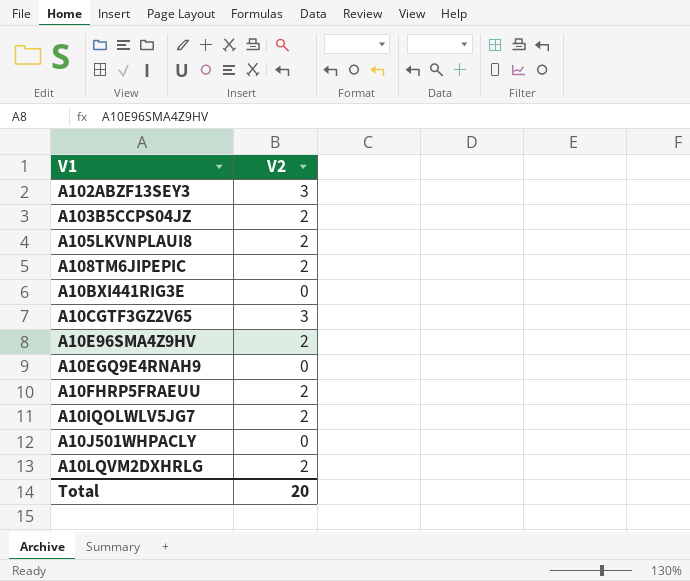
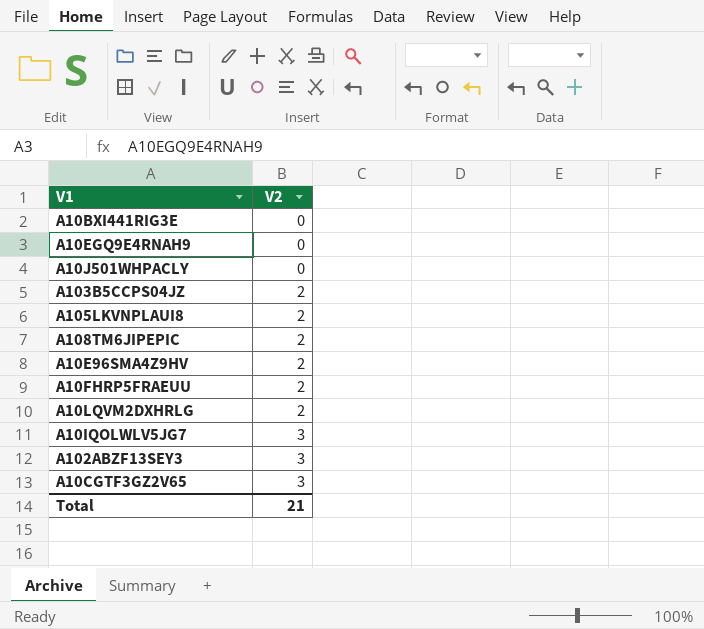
row order: none -> V2 ascending
A10IQOLWLV5JG7 | V2: 2 -> 3
Total | V2: 20 -> 21

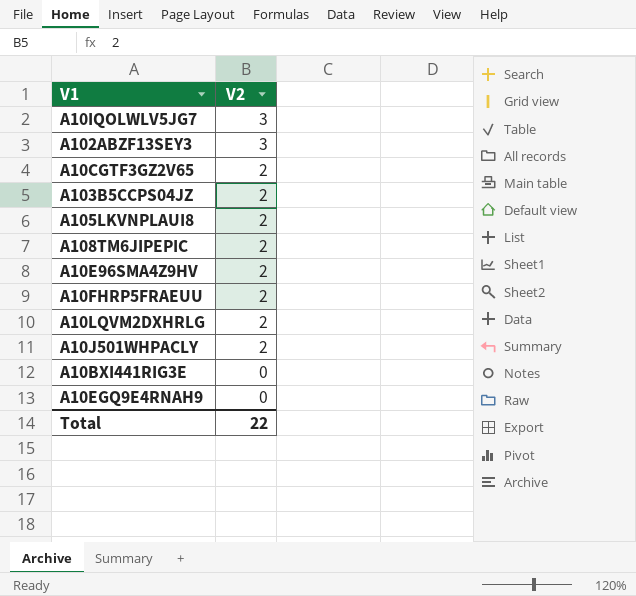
row order: V2 ascending -> V2 descending
A10CGTF3GZ2V65 | V2: 3 -> 2
A10J501WHPACLY | V2: 0 -> 2
Total | V2: 21 -> 22

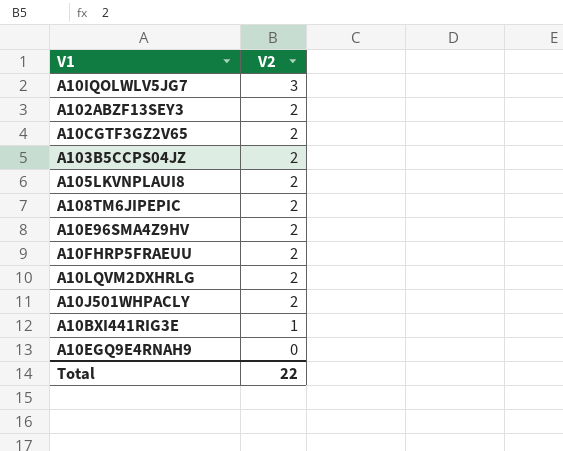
A102ABZF13SEY3 | V2: 3 -> 2
A10BXI441RIG3E | V2: 0 -> 1

